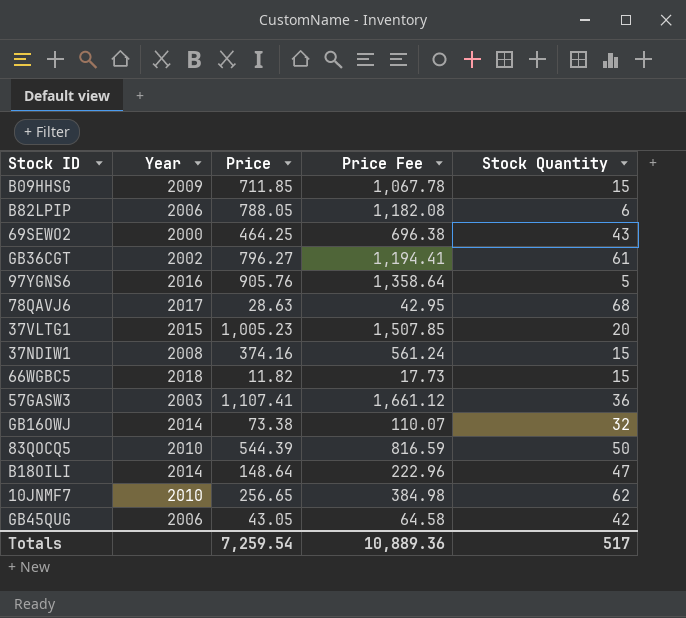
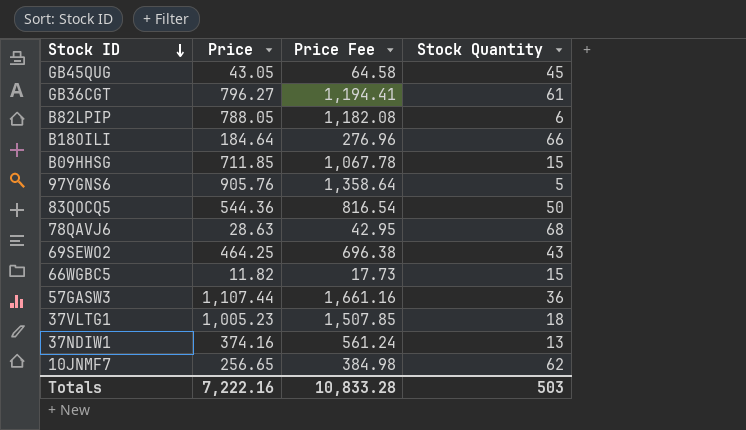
row order: none -> Stock ID descending
column Year | position: 2 -> none
row GB16OWJ: 2014 | 73.38 | 110.07 | 32 -> none
GB45QUG | Stock Quantity: 42 -> 45
B18OILI | Price: 148.64 -> 184.64
B18OILI | Price Fee: 222.96 -> 276.96
B18OILI | Stock Quantity: 47 -> 66
83QOCQ5 | Price: 544.39 -> 544.36
83QOCQ5 | Price Fee: 816.59 -> 816.54
57GASW3 | Price: 1,107.41 -> 1,107.44
57GASW3 | Price Fee: 1,661.12 -> 1,661.16
37VLTG1 | Stock Quantity: 20 -> 18
37NDIW1 | Stock Quantity: 15 -> 13
Totals | Price: 7,259.54 -> 7,222.16
Totals | Price Fee: 10,889.36 -> 10,833.28
Totals | Stock Quantity: 517 -> 503

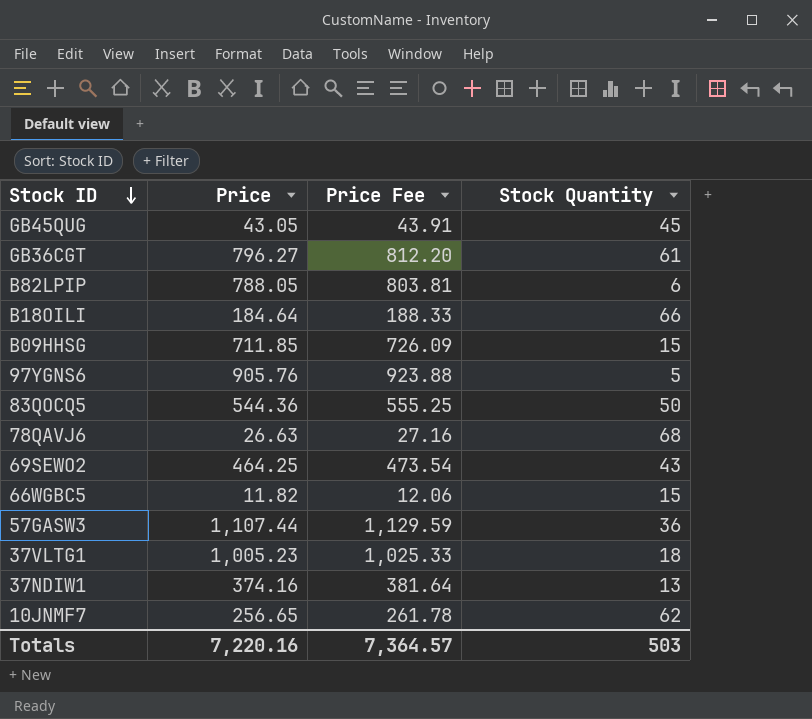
column Price Fee | formula: [Price] * 1.5 -> [Price] * 1.02
78QAVJ6 | Price: 28.63 -> 26.63
Totals | Price: 7,222.16 -> 7,220.16
Totals | Price Fee: 10,833.28 -> 7,364.57

